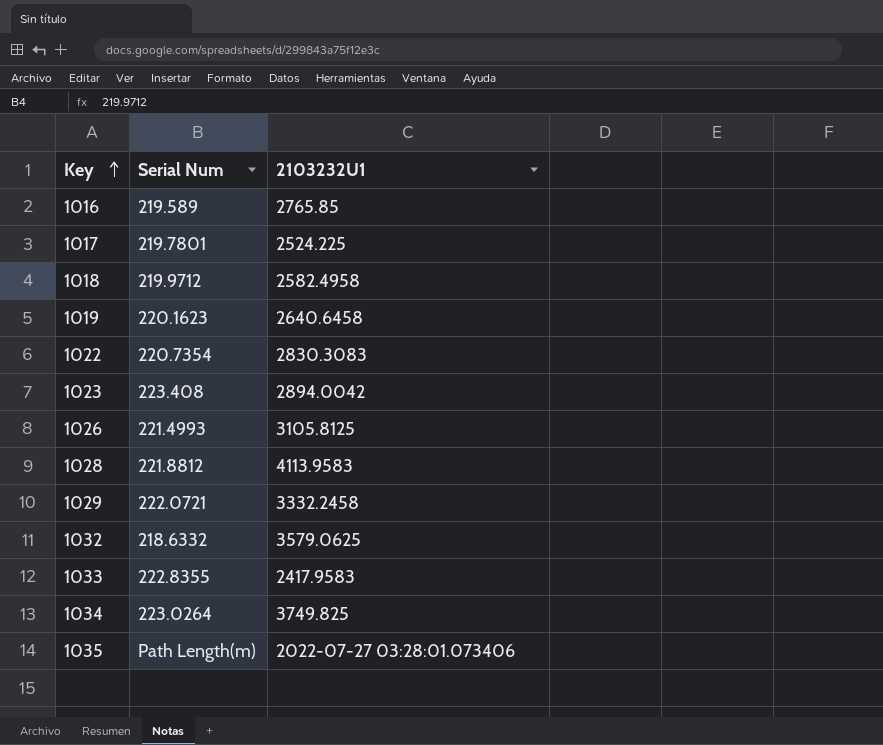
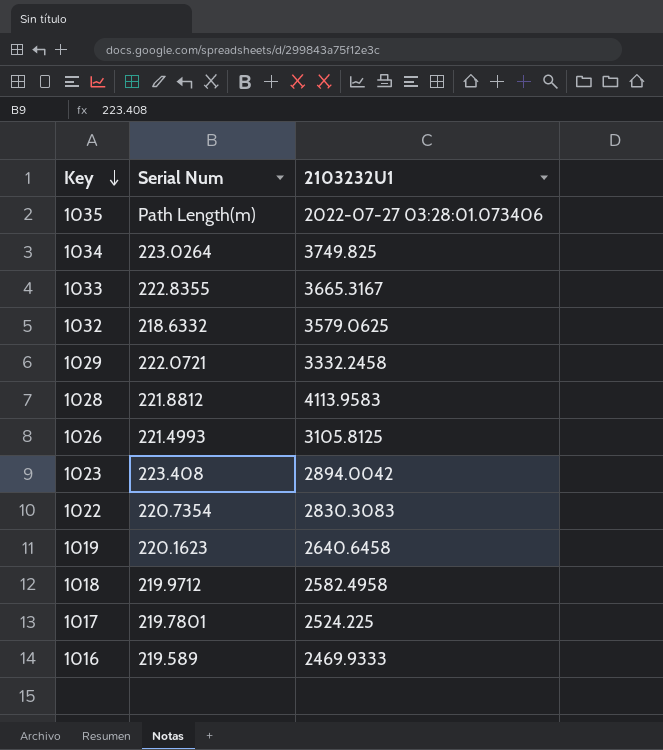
row order: Key ascending -> Key descending
1033 | 2103232U1: 2417.9583 -> 3665.3167
1016 | 2103232U1: 2765.85 -> 2469.9333

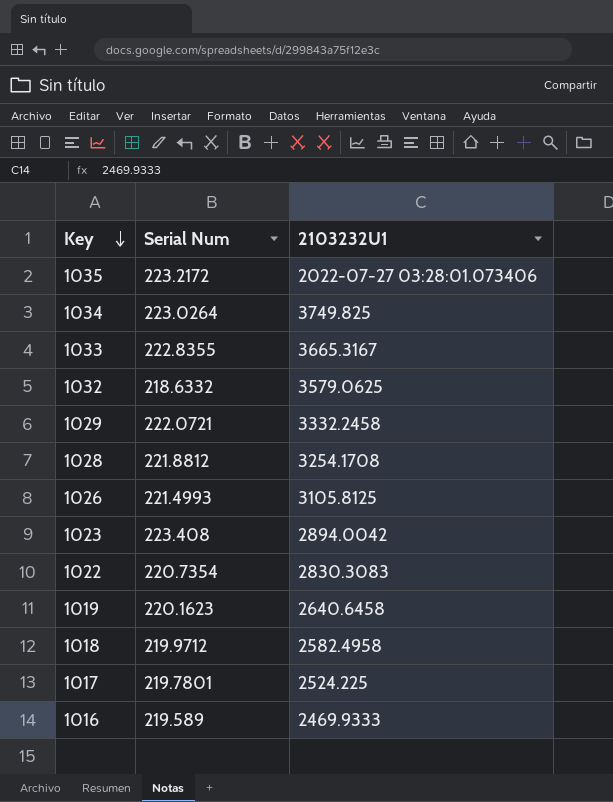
1035 | Serial Num: Path Length(m) -> 223.2172
1028 | 2103232U1: 4113.9583 -> 3254.1708

